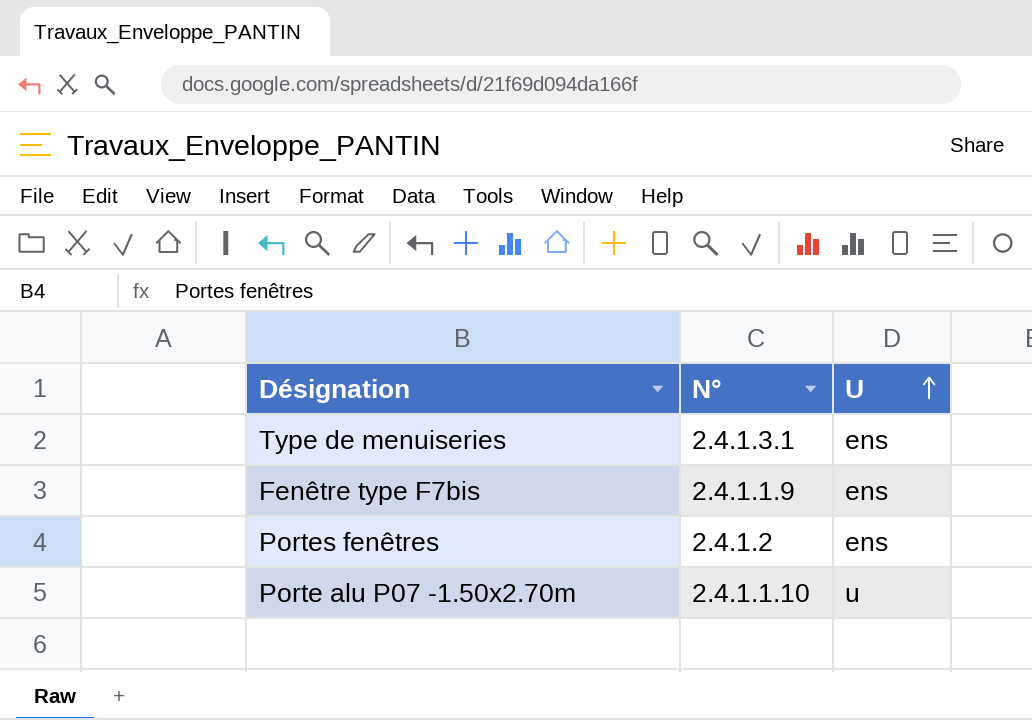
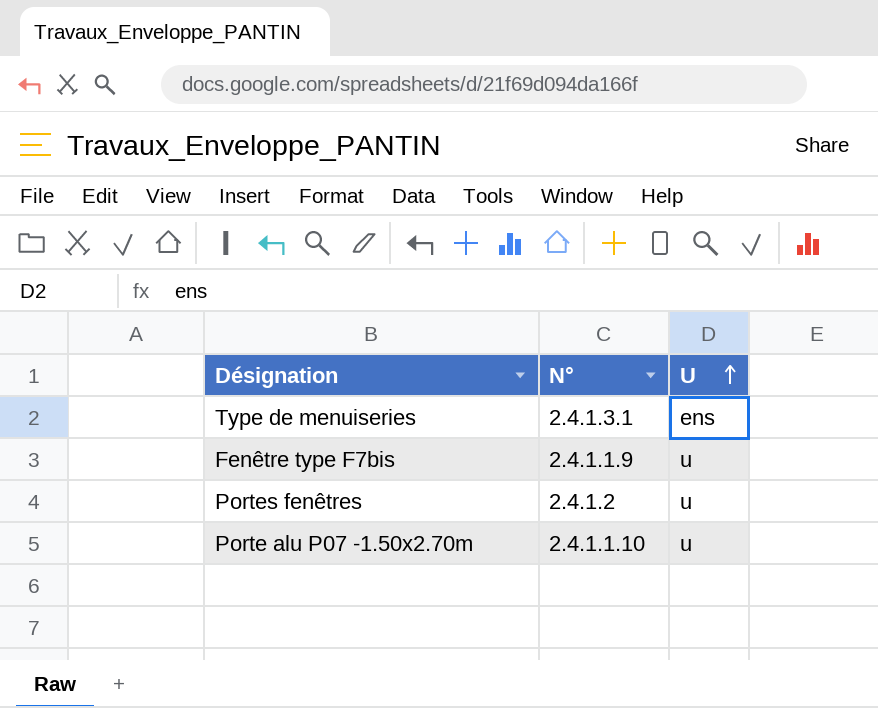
Fenêtre type F7bis | U: ens -> u
Portes fenêtres | U: ens -> u

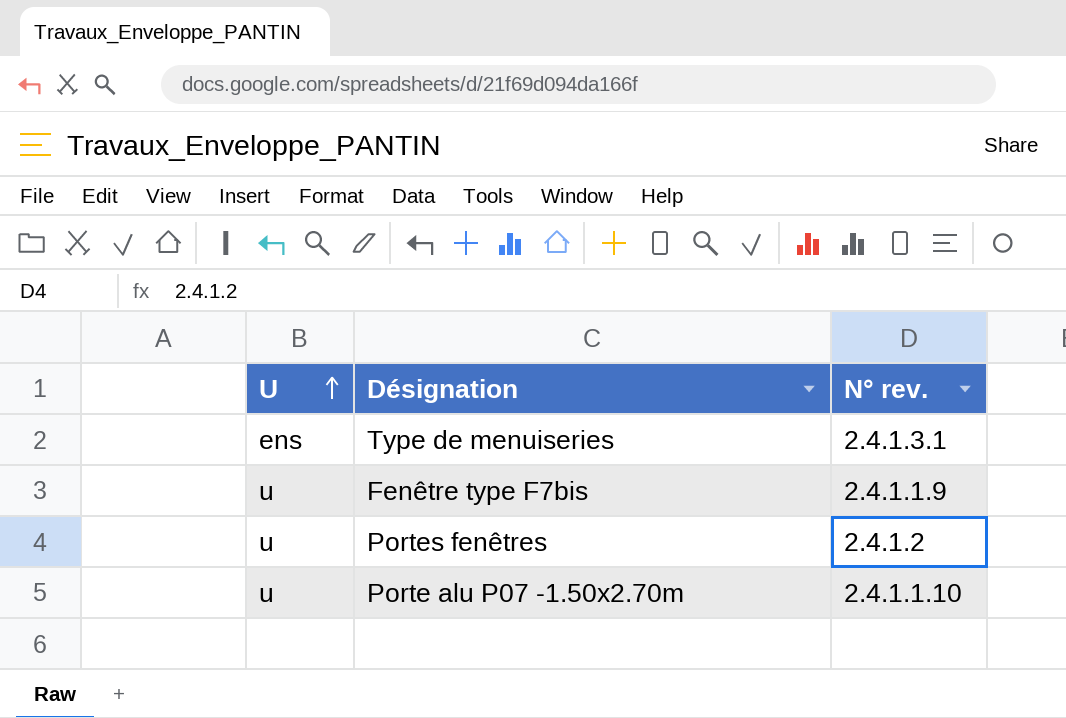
column U | position: 3 -> 1
column name: N° -> N° rev.

